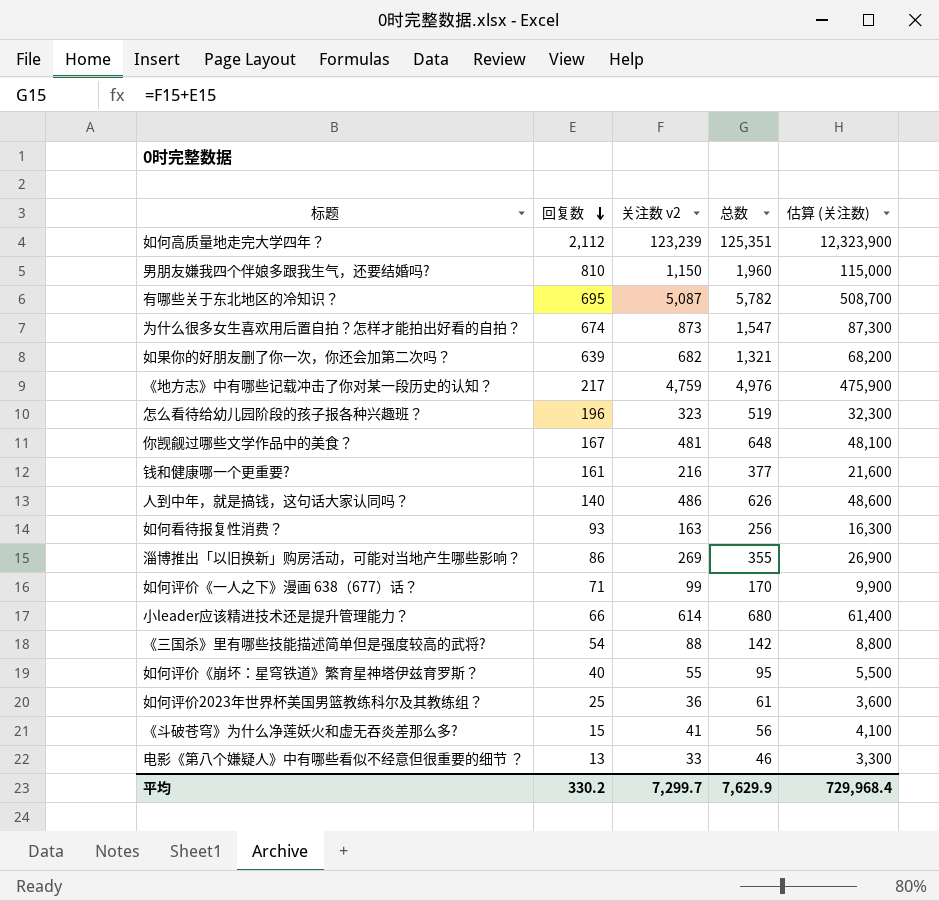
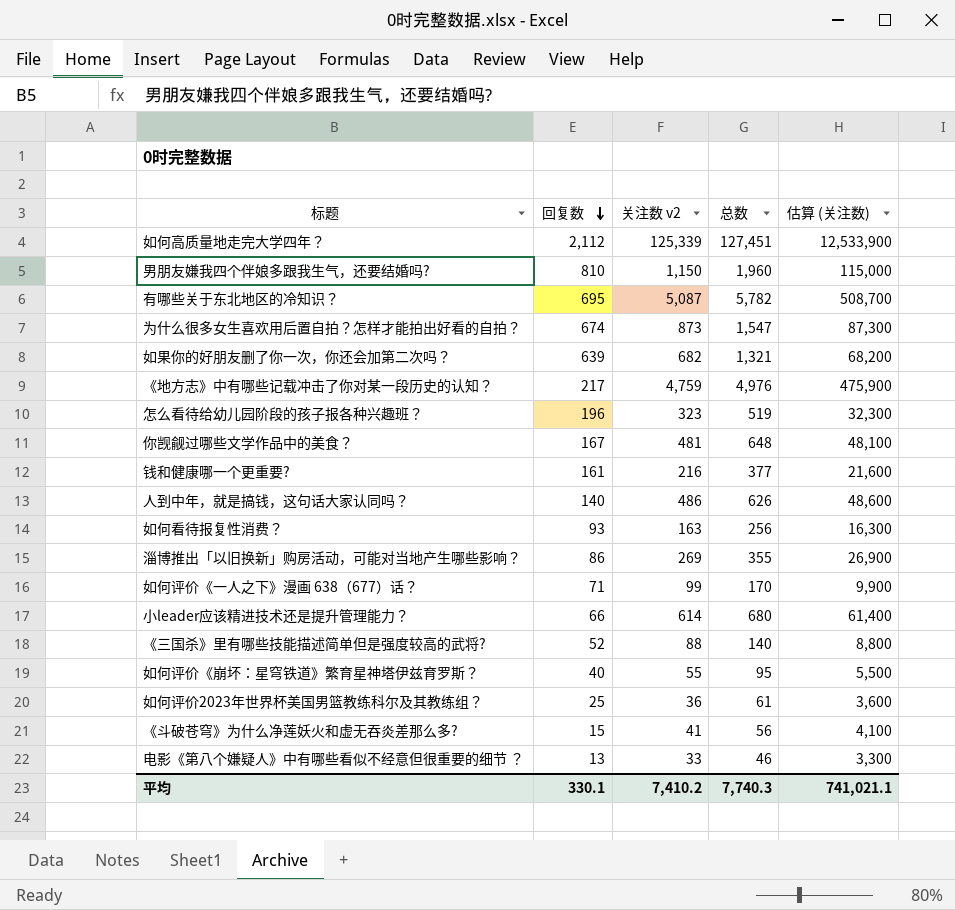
如何高质量地走完大学四年？ | 关注数 v2: 123,239 -> 125,339
如何高质量地走完大学四年？ | 总数: 125,351 -> 127,451
如何高质量地走完大学四年？ | 估算 (关注数): 12,323,900 -> 12,533,900
《三国杀》里有哪些技能描述简单但是强度较高的武将? | 回复数: 54 -> 52
《三国杀》里有哪些技能描述简单但是强度较高的武将? | 总数: 142 -> 140
平均 | 回复数: 330.2 -> 330.1
平均 | 关注数 v2: 7,299.7 -> 7,410.2
平均 | 总数: 7,629.9 -> 7,740.3
平均 | 估算 (关注数): 729,968.4 -> 741,021.1

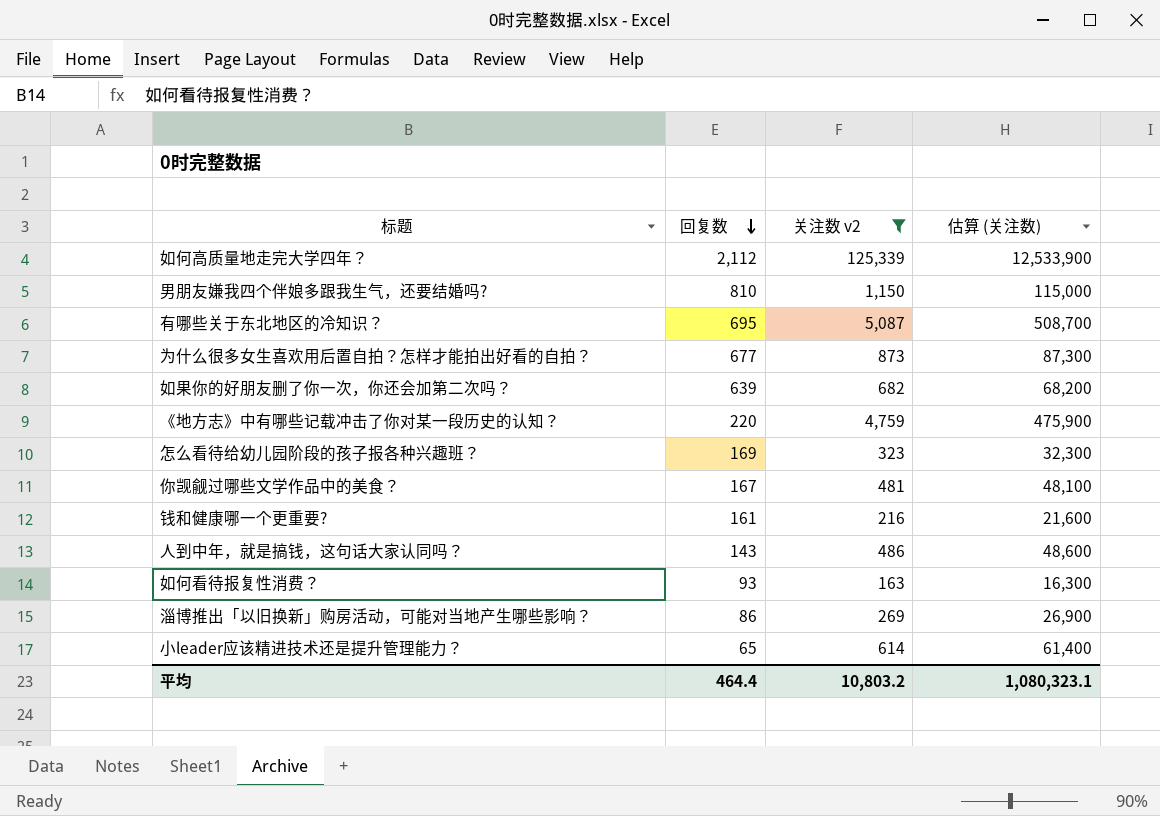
filter: none -> 关注数 v2 >= 163
column 总数 | formula: [回复数] + [关注数 v2] -> none
为什么很多女生喜欢用后置自拍？怎样才能拍出好看的自拍？ | 回复数: 674 -> 677
《地方志》中有哪些记载冲击了你对某一段历史的认知？ | 回复数: 217 -> 220
怎么看待给幼儿园阶段的孩子报各种兴趣班？ | 回复数: 196 -> 169
人到中年，就是搞钱，这句话大家认同吗？ | 回复数: 140 -> 143
小leader应该精进技术还是提升管理能力？ | 回复数: 66 -> 65
平均 | 回复数: 330.1 -> 464.4
平均 | 关注数 v2: 7,410.2 -> 10,803.2
平均 | 估算 (关注数): 741,021.1 -> 1,080,323.1

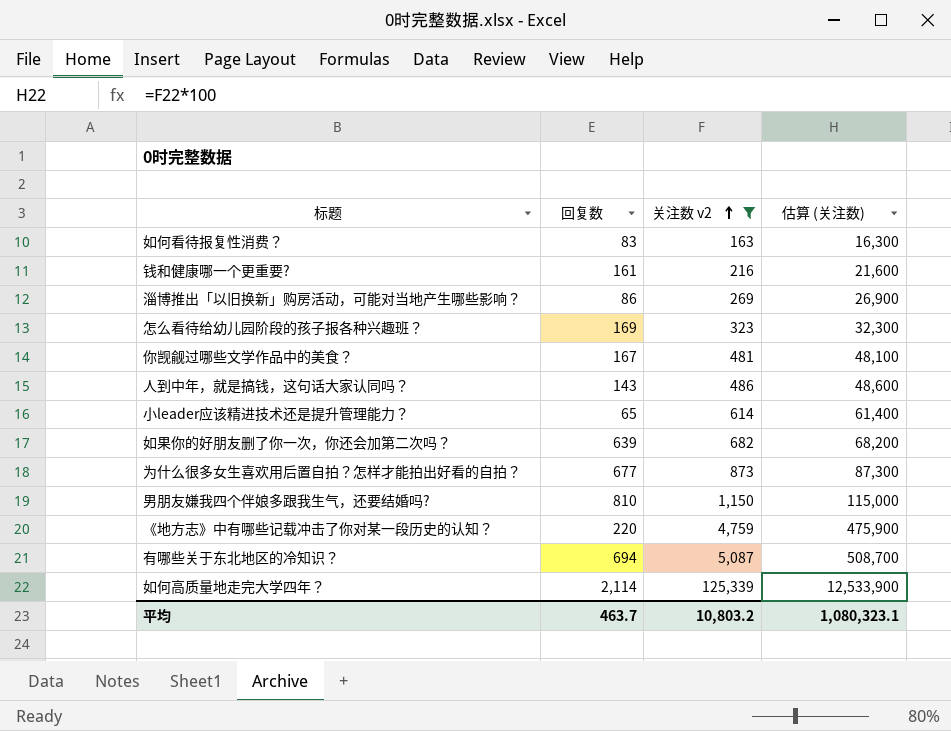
row order: 回复数 descending -> 关注数 v2 ascending
如何看待报复性消费？ | 回复数: 93 -> 83
有哪些关于东北地区的冷知识？ | 回复数: 695 -> 694
如何高质量地走完大学四年？ | 回复数: 2,112 -> 2,114
平均 | 回复数: 464.4 -> 463.7

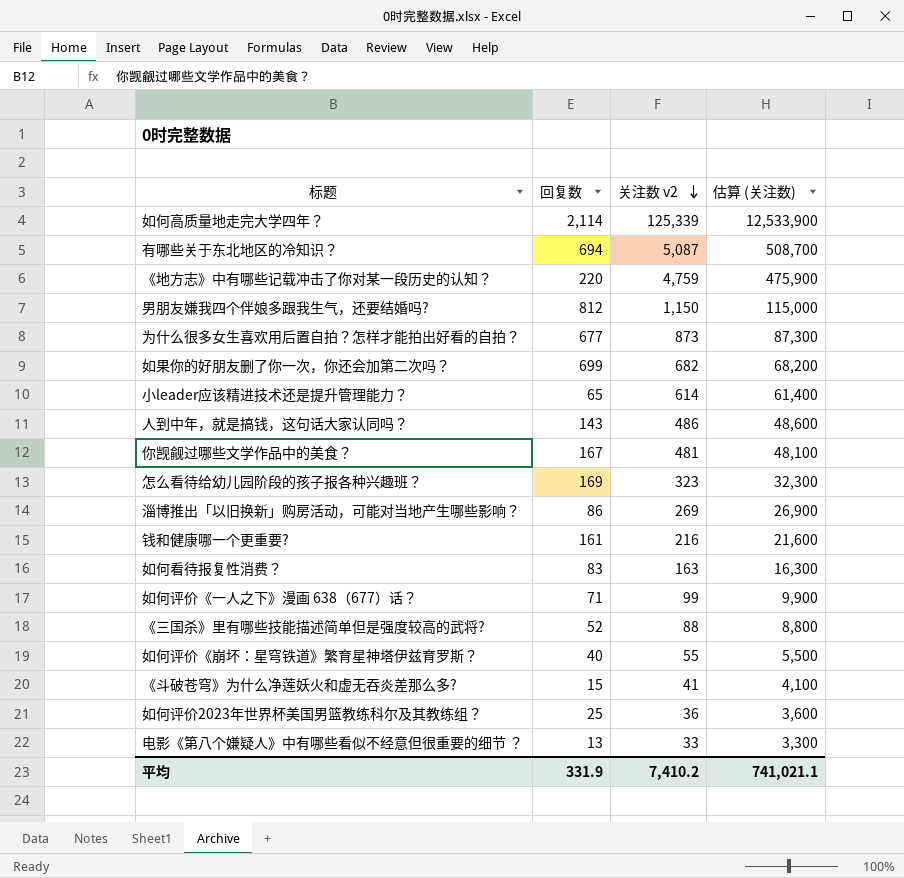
filter: 关注数 v2 >= 163 -> none
row order: 关注数 v2 ascending -> 关注数 v2 descending
男朋友嫌我四个伴娘多跟我生气，还要结婚吗? | 回复数: 810 -> 812
如果你的好朋友删了你一次，你还会加第二次吗？ | 回复数: 639 -> 699
平均 | 回复数: 463.7 -> 331.9
平均 | 关注数 v2: 10,803.2 -> 7,410.2
平均 | 估算 (关注数): 1,080,323.1 -> 741,021.1

